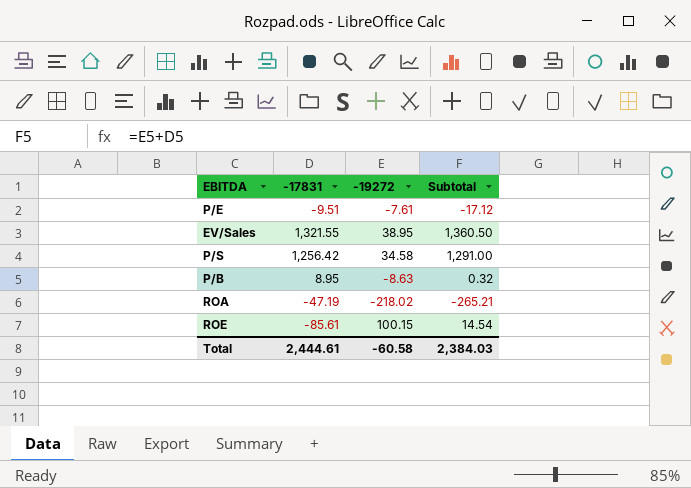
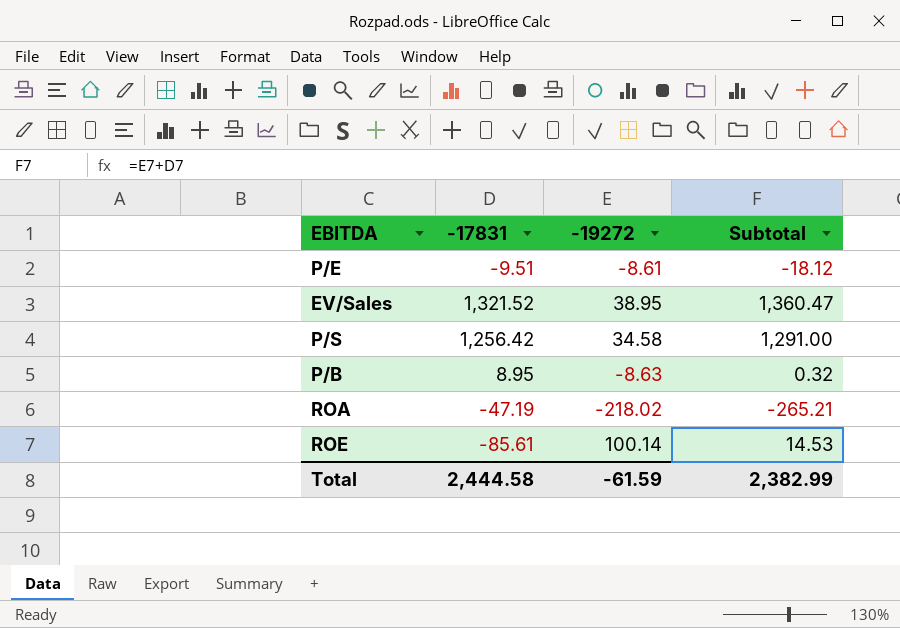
P/E | -19272: -7.61 -> -8.61
P/E | Subtotal: -17.12 -> -18.12
EV/Sales | -17831: 1,321.55 -> 1,321.52
EV/Sales | Subtotal: 1,360.50 -> 1,360.47
ROE | -19272: 100.15 -> 100.14
ROE | Subtotal: 14.54 -> 14.53
Total | -17831: 2,444.61 -> 2,444.58
Total | -19272: -60.58 -> -61.59
Total | Subtotal: 2,384.03 -> 2,382.99

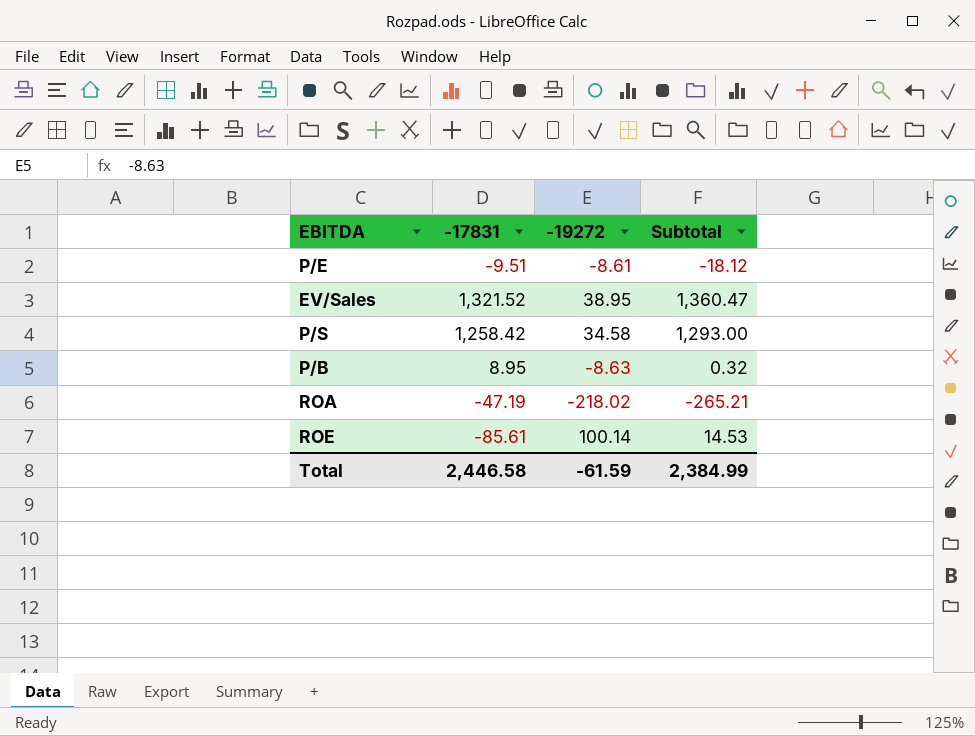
P/S | -17831: 1,256.42 -> 1,258.42
P/S | Subtotal: 1,291.00 -> 1,293.00
Total | -17831: 2,444.58 -> 2,446.58
Total | Subtotal: 2,382.99 -> 2,384.99

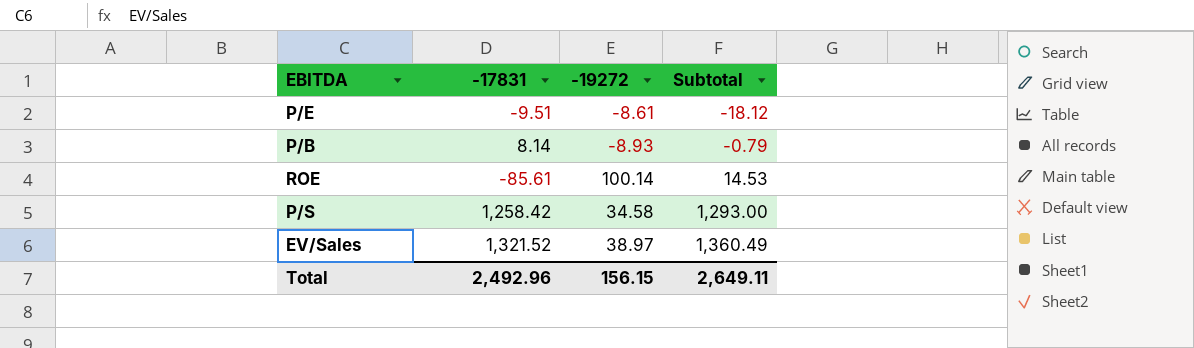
row order: none -> Subtotal ascending
row ROA: -47.19 | -218.02 | -265.21 -> none
P/B | -17831: 8.95 -> 8.14
P/B | -19272: -8.63 -> -8.93
P/B | Subtotal: 0.32 -> -0.79
EV/Sales | -19272: 38.95 -> 38.97
EV/Sales | Subtotal: 1,360.47 -> 1,360.49
Total | -17831: 2,446.58 -> 2,492.96
Total | -19272: -61.59 -> 156.15
Total | Subtotal: 2,384.99 -> 2,649.11

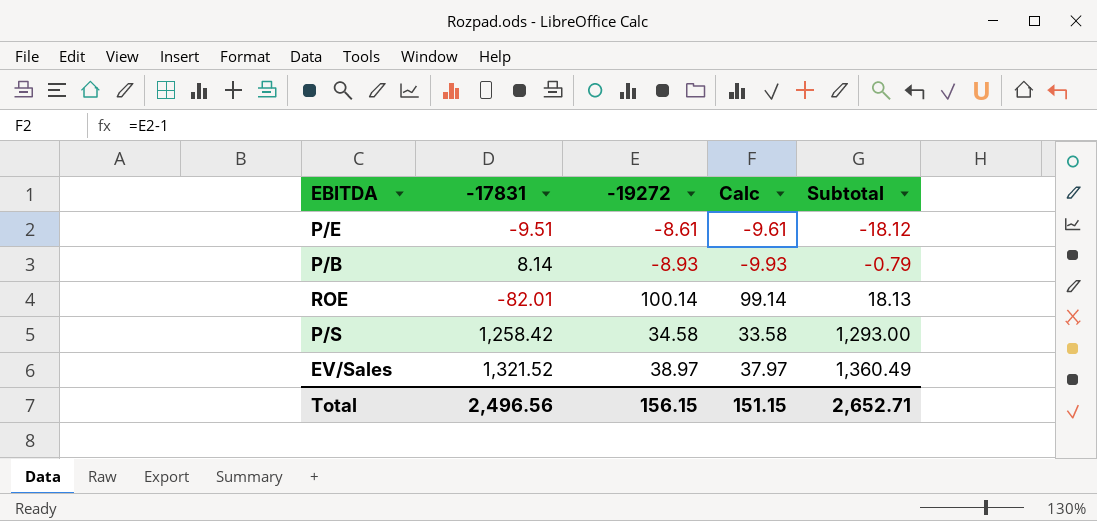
column Calc | formula: none -> [-19272] - 1
ROE | -17831: -85.61 -> -82.01
ROE | Subtotal: 14.53 -> 18.13
Total | -17831: 2,492.96 -> 2,496.56
Total | Subtotal: 2,649.11 -> 2,652.71

